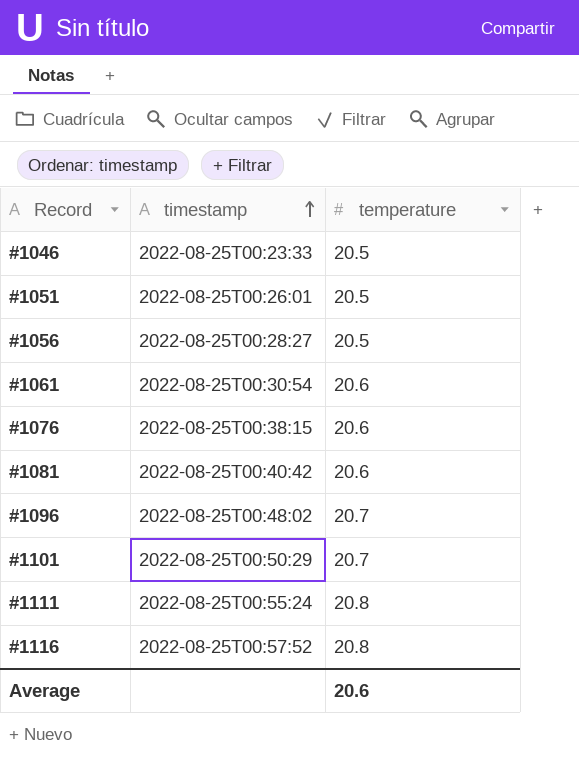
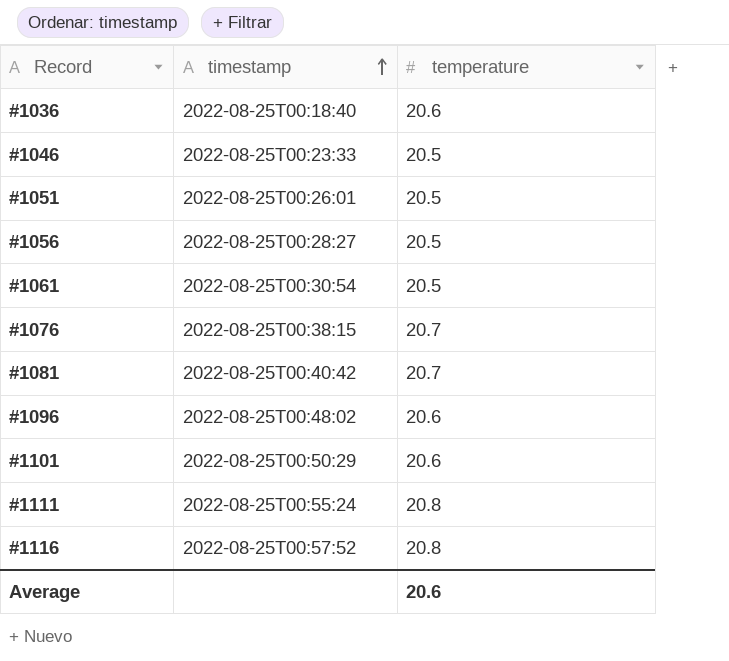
row #1036: none -> 2022-08-25T00:18:40 | 20.6
#1061 | temperature: 20.6 -> 20.5
#1076 | temperature: 20.6 -> 20.7
#1081 | temperature: 20.6 -> 20.7
#1096 | temperature: 20.7 -> 20.6
#1101 | temperature: 20.7 -> 20.6

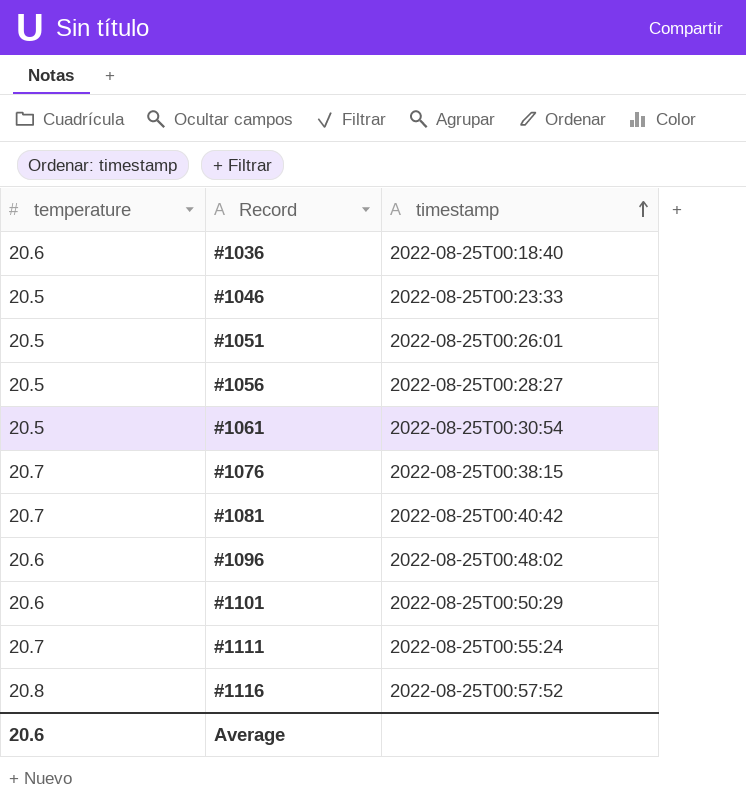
column temperature | position: 3 -> 1
#1111 | temperature: 20.8 -> 20.7

